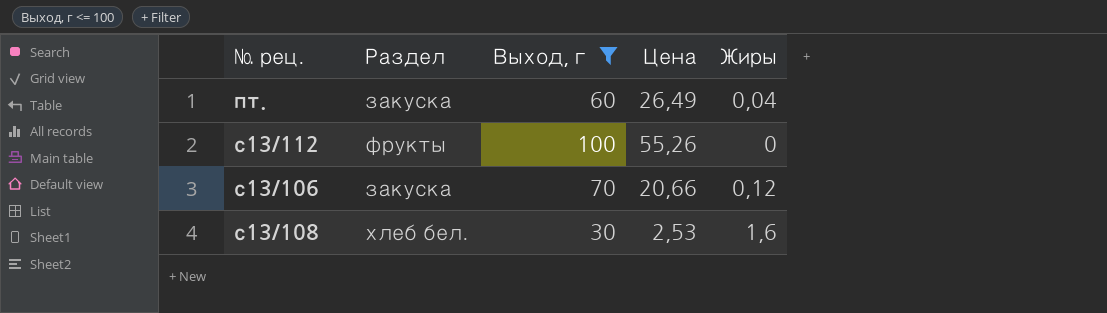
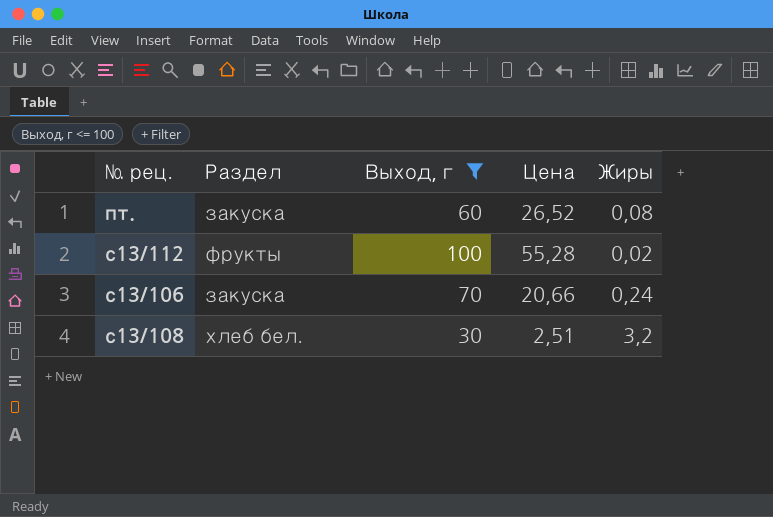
пт. | Цена: 26,49 -> 26,52
пт. | Жиры: 0,04 -> 0,08
с13/112 | Цена: 55,26 -> 55,28
с13/112 | Жиры: 0 -> 0,02
с13/106 | Жиры: 0,12 -> 0,24
с13/108 | Цена: 2,53 -> 2,51
с13/108 | Жиры: 1,6 -> 3,2

